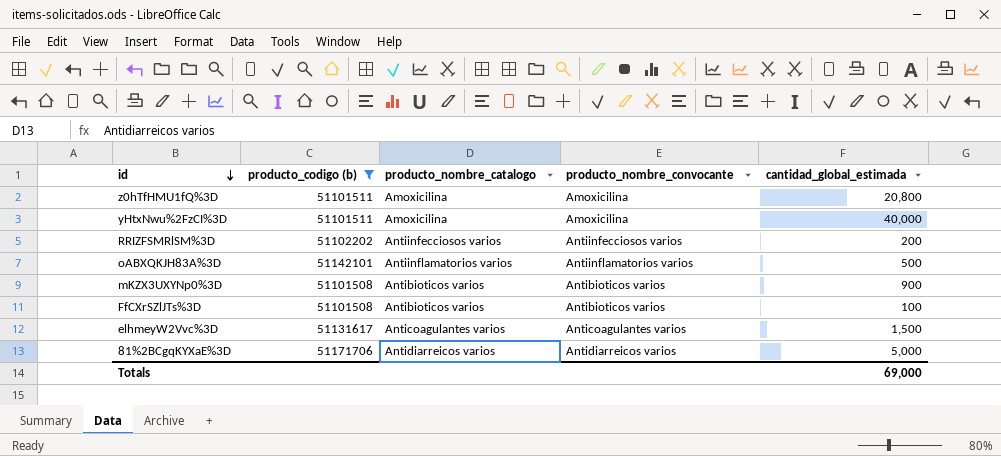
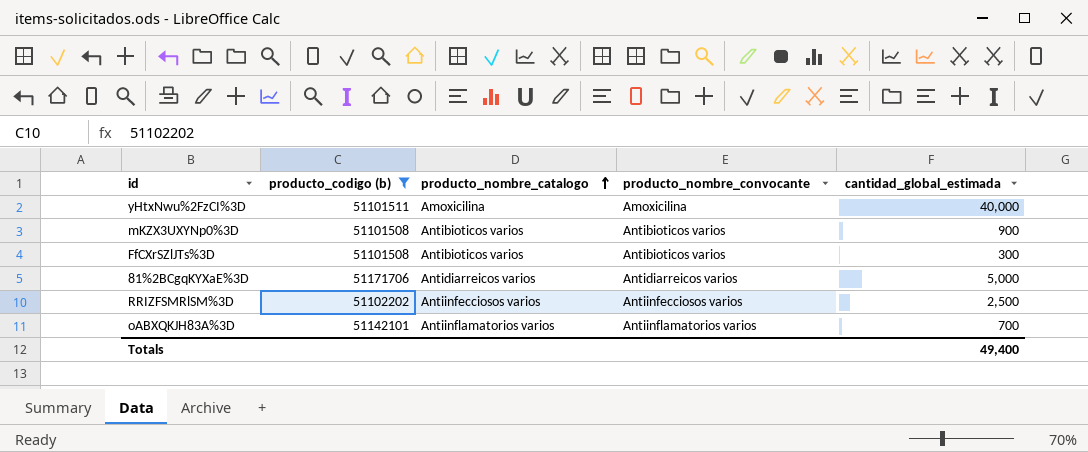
row order: id descending -> producto_nombre_catalogo ascending
row z0hTfHMU1fQ%3D: 51101511 | Amoxicilina | Amoxicilina | 20,800 -> none
row elhmeyW2Vvc%3D: 51131617 | Anticoagulantes varios | Anticoagulantes varios | 1,500 -> none
FfCXrSZlJTs%3D | cantidad_global_estimada: 100 -> 300
RRIZFSMRlSM%3D | cantidad_global_estimada: 200 -> 2,500
oABXQKJH83A%3D | cantidad_global_estimada: 500 -> 700
Totals | cantidad_global_estimada: 69,000 -> 49,400

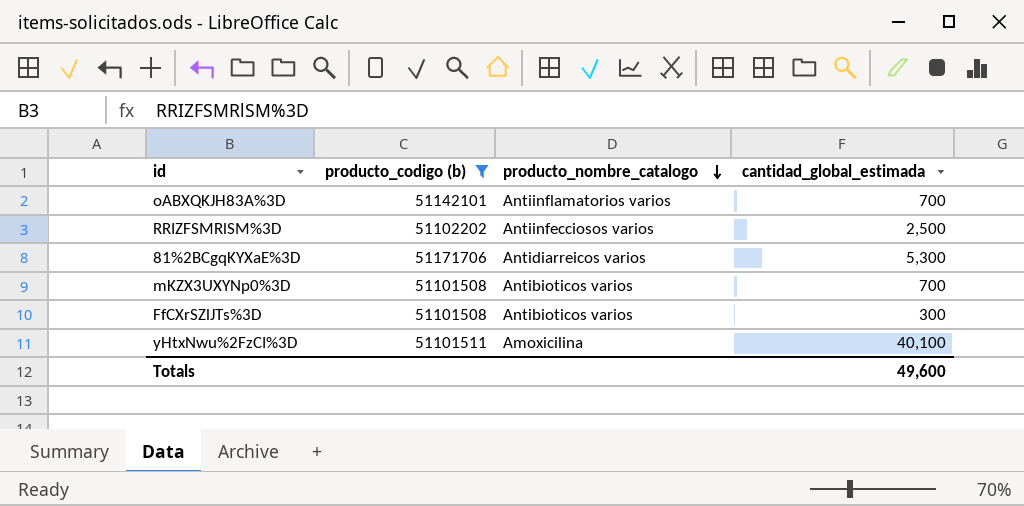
row order: producto_nombre_catalogo ascending -> producto_nombre_catalogo descending
column producto_nombre_convocante | position: 4 -> none
81%2BCgqKYXaE%3D | cantidad_global_estimada: 5,000 -> 5,300
mKZX3UXYNp0%3D | cantidad_global_estimada: 900 -> 700
yHtxNwu%2FzCI%3D | cantidad_global_estimada: 40,000 -> 40,100
Totals | cantidad_global_estimada: 49,400 -> 49,600

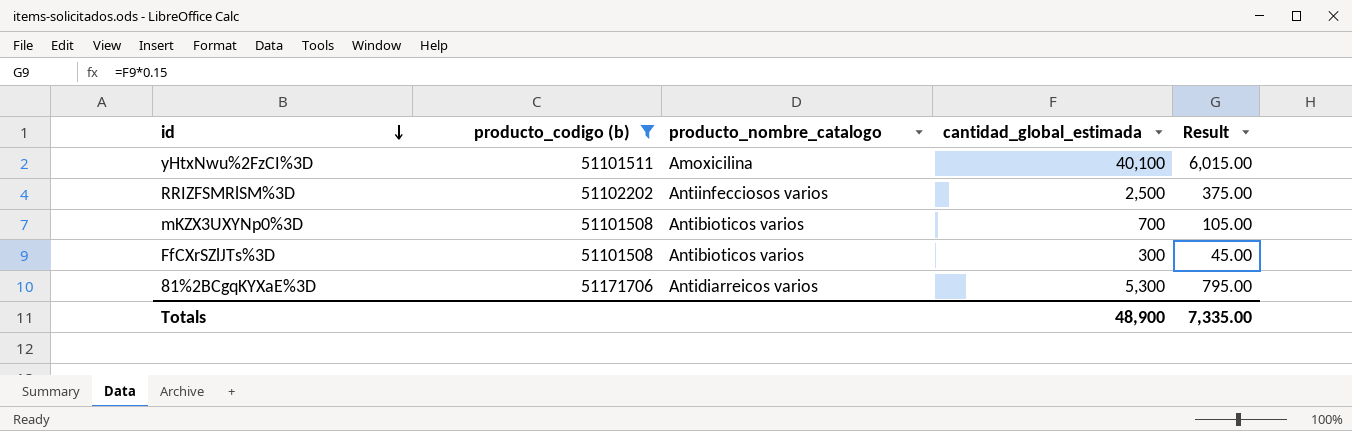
row order: producto_nombre_catalogo descending -> id descending
column Result | formula: none -> [cantidad_global_estimada] * 0.15
row oABXQKJH83A%3D: 51142101 | Antiinflamatorios varios | 700 -> none
Totals | cantidad_global_estimada: 49,600 -> 48,900

